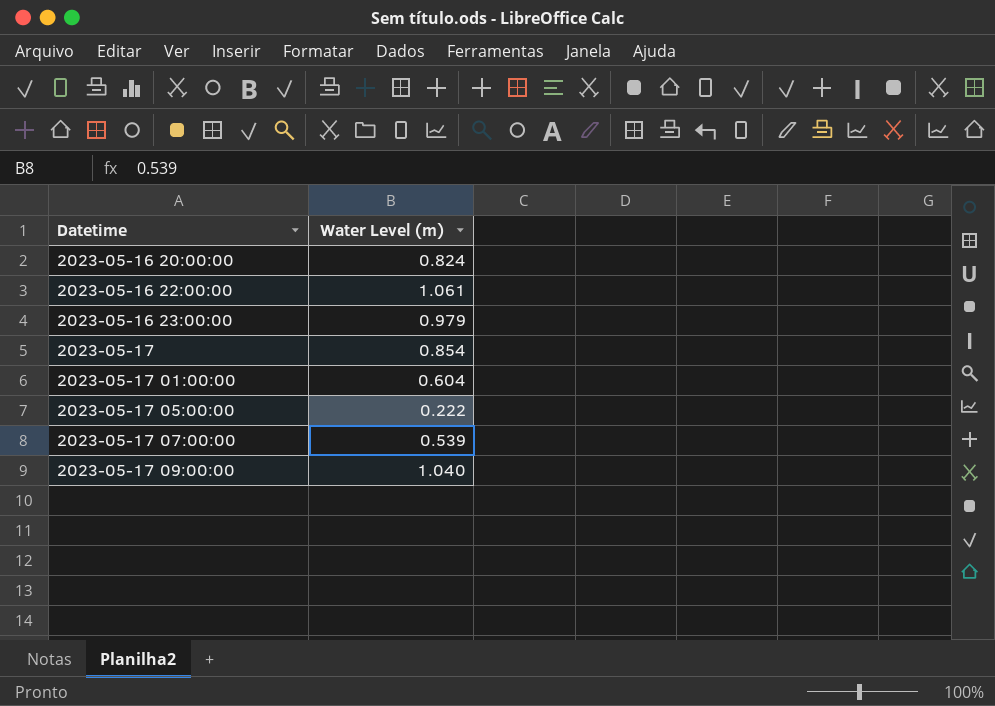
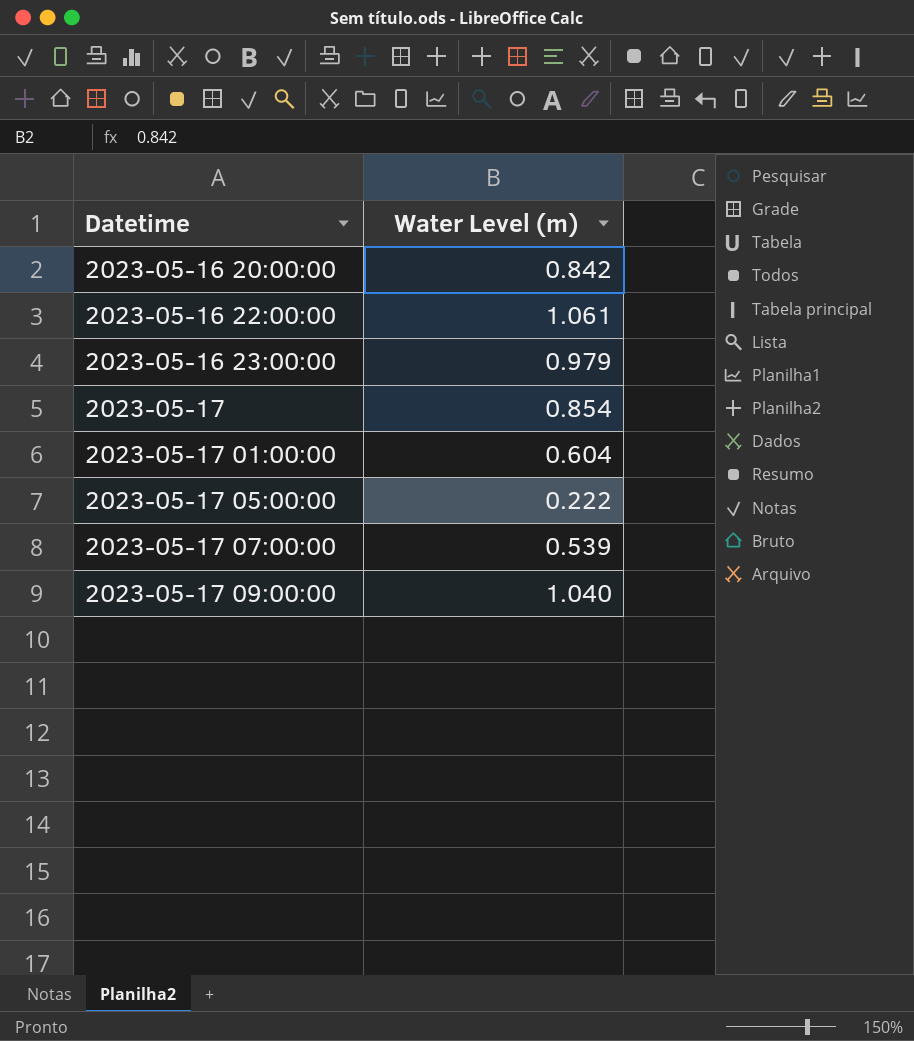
2023-05-16 20:00:00 | Water Level (m): 0.824 -> 0.842

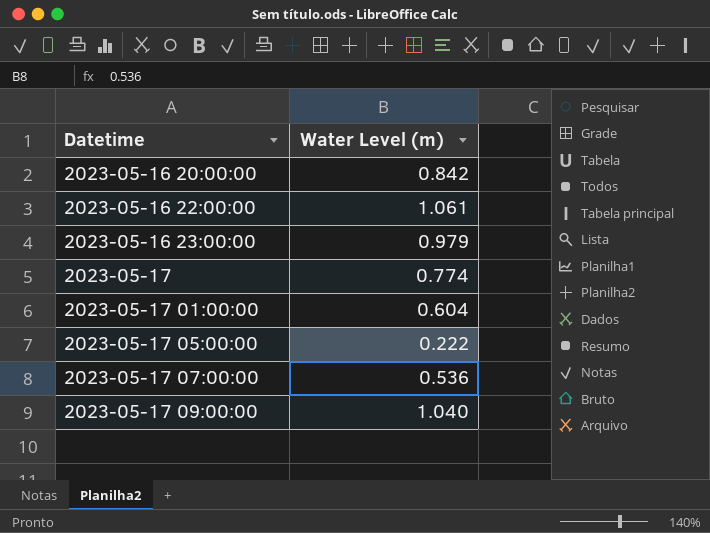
2023-05-17 | Water Level (m): 0.854 -> 0.774
2023-05-17 07:00:00 | Water Level (m): 0.539 -> 0.536

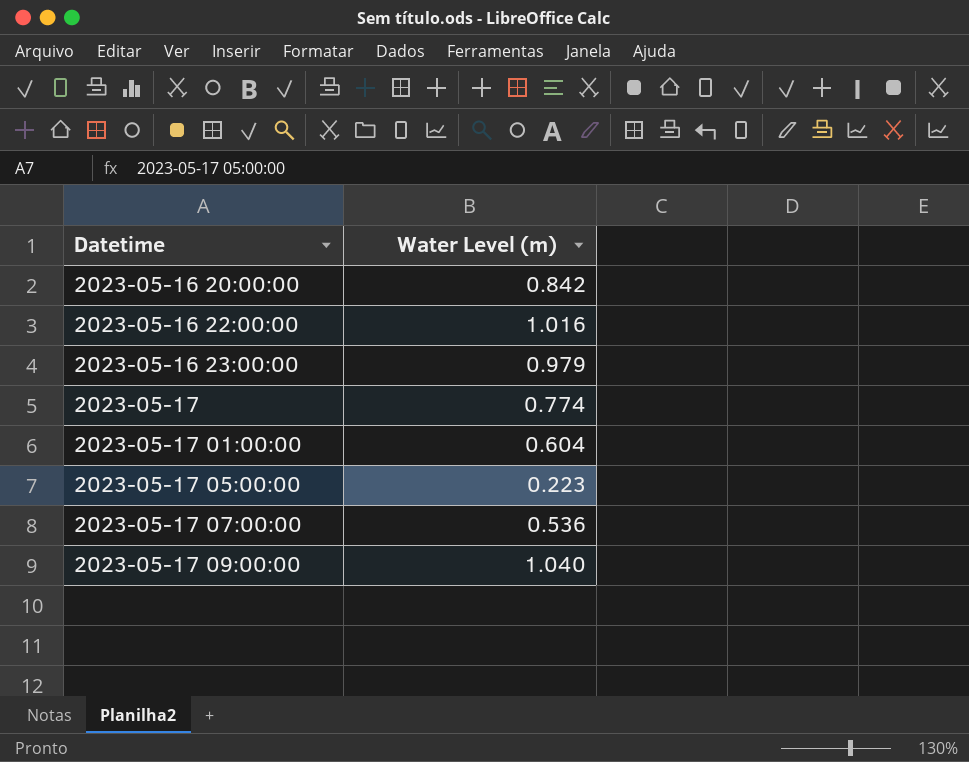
2023-05-16 22:00:00 | Water Level (m): 1.061 -> 1.016
2023-05-17 05:00:00 | Water Level (m): 0.222 -> 0.223

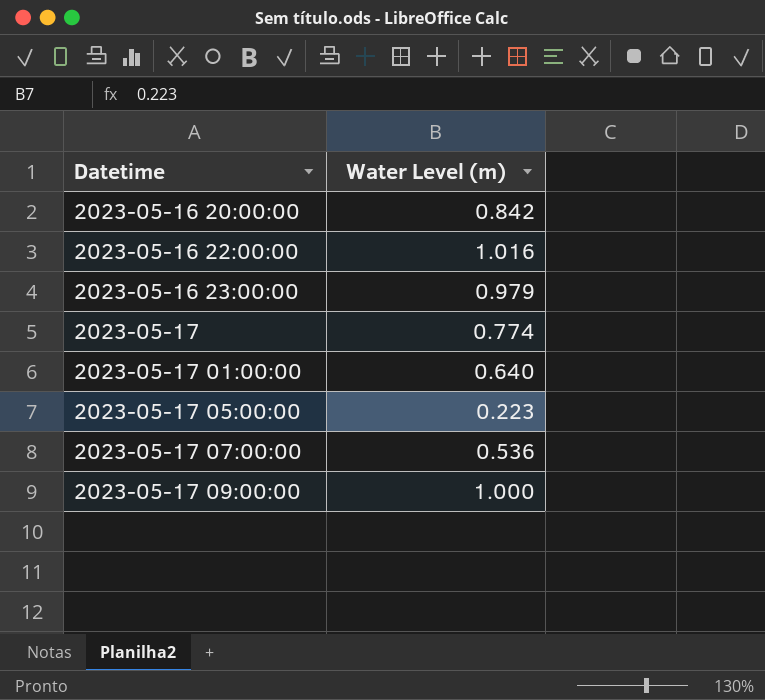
2023-05-17 01:00:00 | Water Level (m): 0.604 -> 0.640
2023-05-17 09:00:00 | Water Level (m): 1.040 -> 1.000

